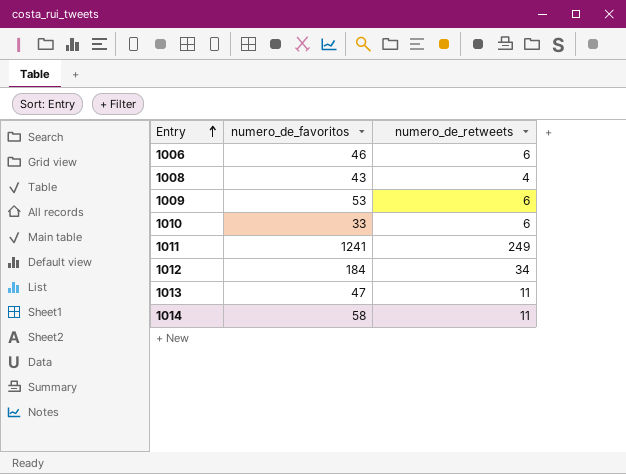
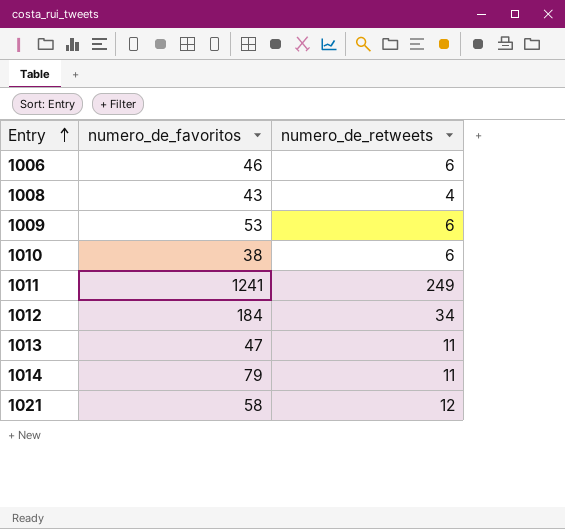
1010 | numero_de_favoritos: 33 -> 38
1014 | numero_de_favoritos: 58 -> 79
row 1021: none -> 58 | 12

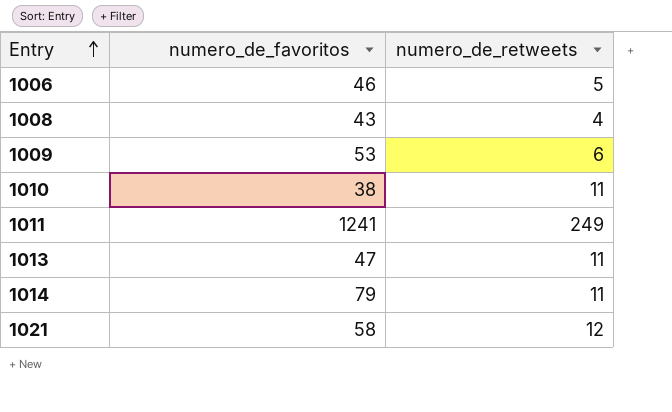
row 1012: 184 | 34 -> none
1006 | numero_de_retweets: 6 -> 5
1010 | numero_de_retweets: 6 -> 11

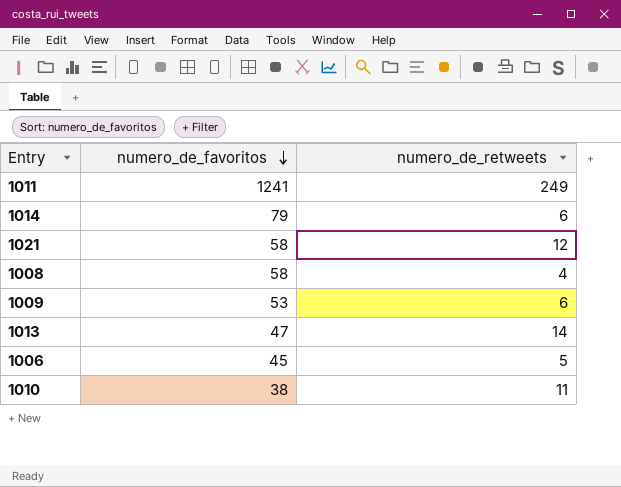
row order: Entry ascending -> numero_de_favoritos descending
1014 | numero_de_retweets: 11 -> 6
1008 | numero_de_favoritos: 43 -> 58
1013 | numero_de_retweets: 11 -> 14
1006 | numero_de_favoritos: 46 -> 45

